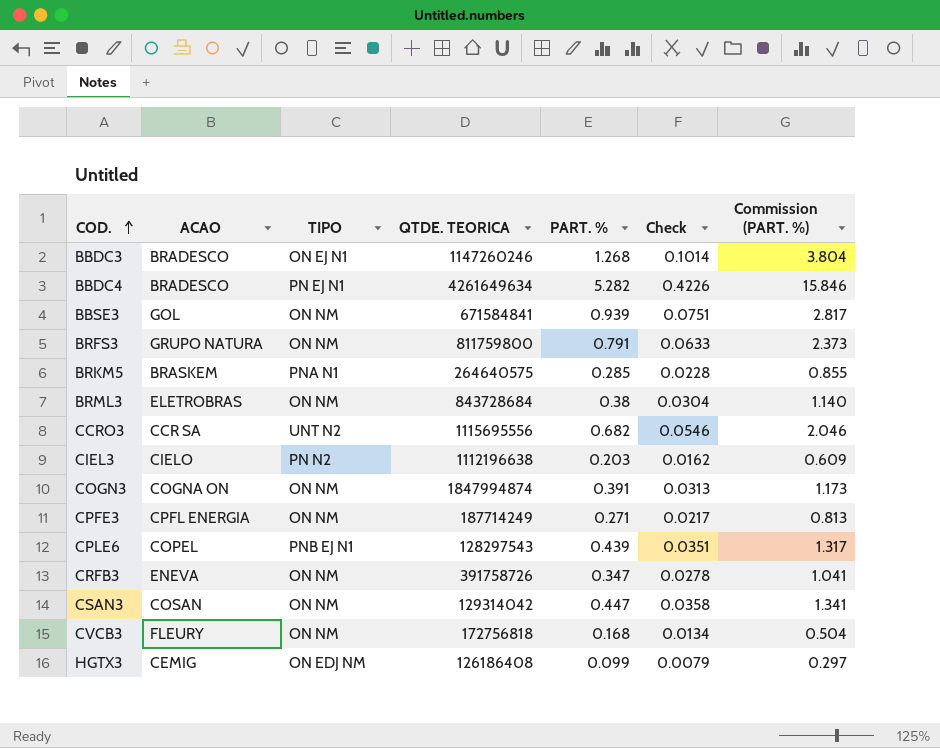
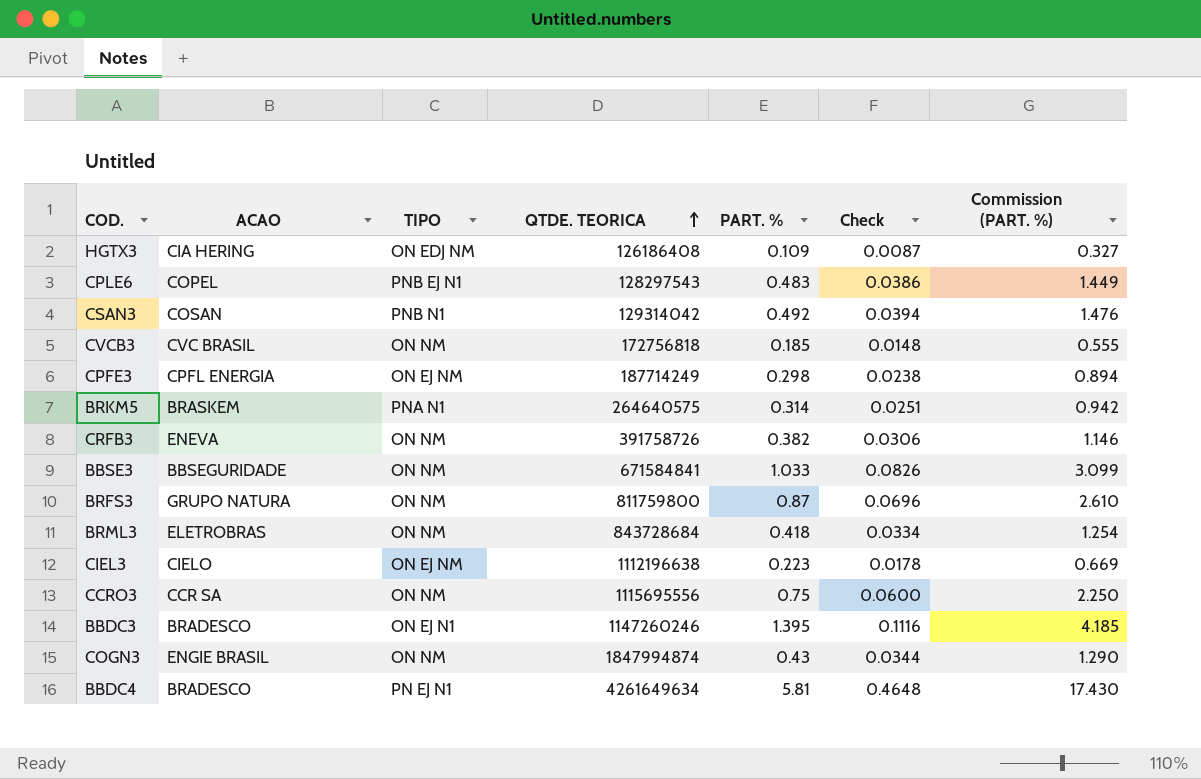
row order: COD. ascending -> QTDE. TEORICA ascending
HGTX3 | ACAO: CEMIG -> CIA HERING
HGTX3 | PART. %: 0.099 -> 0.109
HGTX3 | Check: 0.0079 -> 0.0087
HGTX3 | Commission (PART. %): 0.297 -> 0.327
CPLE6 | PART. %: 0.439 -> 0.483
CPLE6 | Check: 0.0351 -> 0.0386
CPLE6 | Commission (PART. %): 1.317 -> 1.449
CSAN3 | TIPO: ON NM -> PNB N1
CSAN3 | PART. %: 0.447 -> 0.492
CSAN3 | Check: 0.0358 -> 0.0394
CSAN3 | Commission (PART. %): 1.341 -> 1.476
CVCB3 | ACAO: FLEURY -> CVC BRASIL
CVCB3 | PART. %: 0.168 -> 0.185
CVCB3 | Check: 0.0134 -> 0.0148
CVCB3 | Commission (PART. %): 0.504 -> 0.555
CPFE3 | TIPO: ON NM -> ON EJ NM
CPFE3 | PART. %: 0.271 -> 0.298
CPFE3 | Check: 0.0217 -> 0.0238
CPFE3 | Commission (PART. %): 0.813 -> 0.894
BRKM5 | PART. %: 0.285 -> 0.314
BRKM5 | Check: 0.0228 -> 0.0251
BRKM5 | Commission (PART. %): 0.855 -> 0.942
CRFB3 | PART. %: 0.347 -> 0.382
CRFB3 | Check: 0.0278 -> 0.0306
CRFB3 | Commission (PART. %): 1.041 -> 1.146
BBSE3 | ACAO: GOL -> BBSEGURIDADE
BBSE3 | PART. %: 0.939 -> 1.033
BBSE3 | Check: 0.0751 -> 0.0826
BBSE3 | Commission (PART. %): 2.817 -> 3.099
BRFS3 | PART. %: 0.791 -> 0.87
BRFS3 | Check: 0.0633 -> 0.0696
BRFS3 | Commission (PART. %): 2.373 -> 2.610
BRML3 | PART. %: 0.38 -> 0.418
BRML3 | Check: 0.0304 -> 0.0334
BRML3 | Commission (PART. %): 1.140 -> 1.254
CIEL3 | TIPO: PN N2 -> ON EJ NM
CIEL3 | PART. %: 0.203 -> 0.223
CIEL3 | Check: 0.0162 -> 0.0178
CIEL3 | Commission (PART. %): 0.609 -> 0.669
CCRO3 | TIPO: UNT N2 -> ON NM
CCRO3 | PART. %: 0.682 -> 0.75
CCRO3 | Check: 0.0546 -> 0.0600
CCRO3 | Commission (PART. %): 2.046 -> 2.250
BBDC3 | PART. %: 1.268 -> 1.395
BBDC3 | Check: 0.1014 -> 0.1116
BBDC3 | Commission (PART. %): 3.804 -> 4.185
COGN3 | ACAO: COGNA ON -> ENGIE BRASIL
COGN3 | PART. %: 0.391 -> 0.43
COGN3 | Check: 0.0313 -> 0.0344
COGN3 | Commission (PART. %): 1.173 -> 1.290
BBDC4 | PART. %: 5.282 -> 5.81
BBDC4 | Check: 0.4226 -> 0.4648
BBDC4 | Commission (PART. %): 15.846 -> 17.430

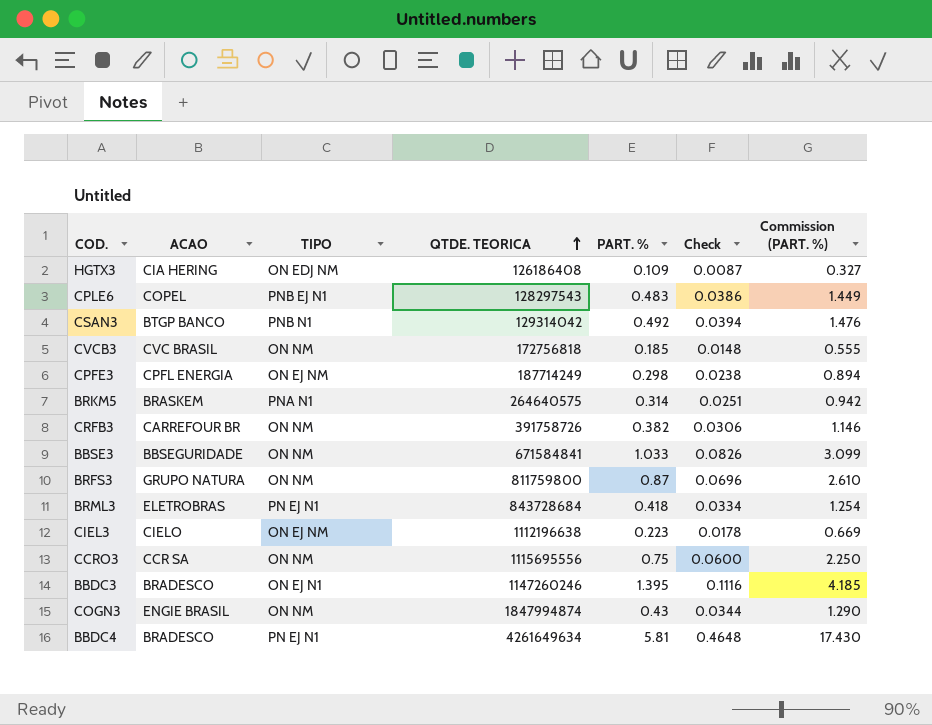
CSAN3 | ACAO: COSAN -> BTGP BANCO
CRFB3 | ACAO: ENEVA -> CARREFOUR BR
BRML3 | TIPO: ON NM -> PN EJ N1

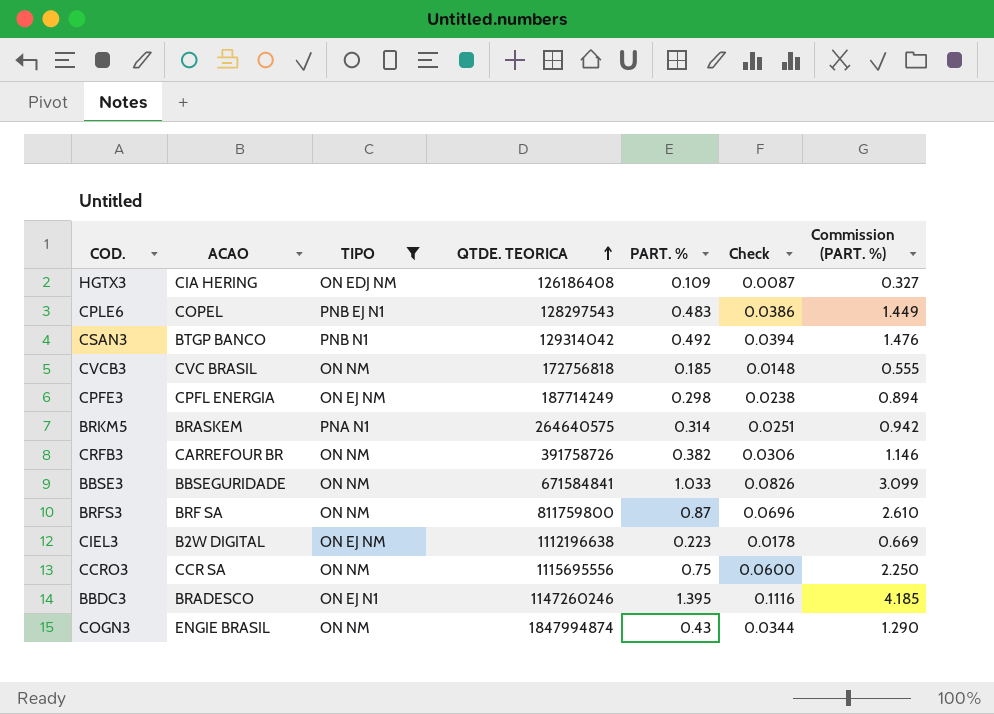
filter: none -> TIPO != PN EJ N1
BRFS3 | ACAO: GRUPO NATURA -> BRF SA
CIEL3 | ACAO: CIELO -> B2W DIGITAL

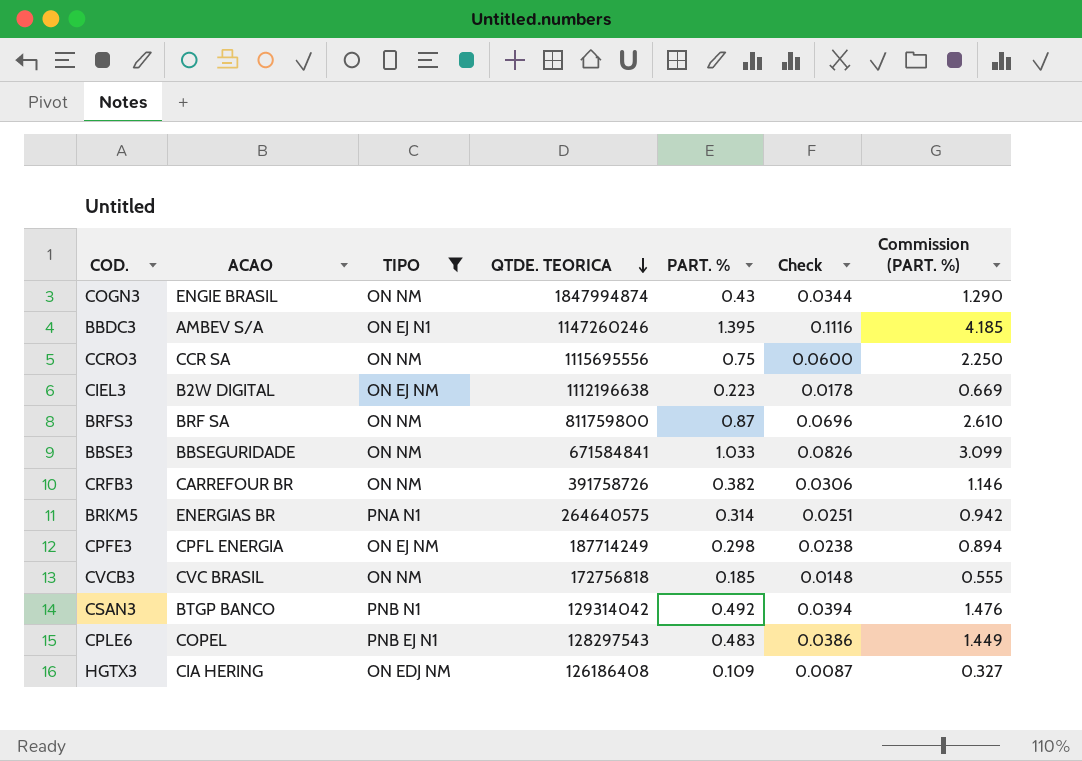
row order: QTDE. TEORICA ascending -> QTDE. TEORICA descending
BBDC3 | ACAO: BRADESCO -> AMBEV S/A
BRKM5 | ACAO: BRASKEM -> ENERGIAS BR

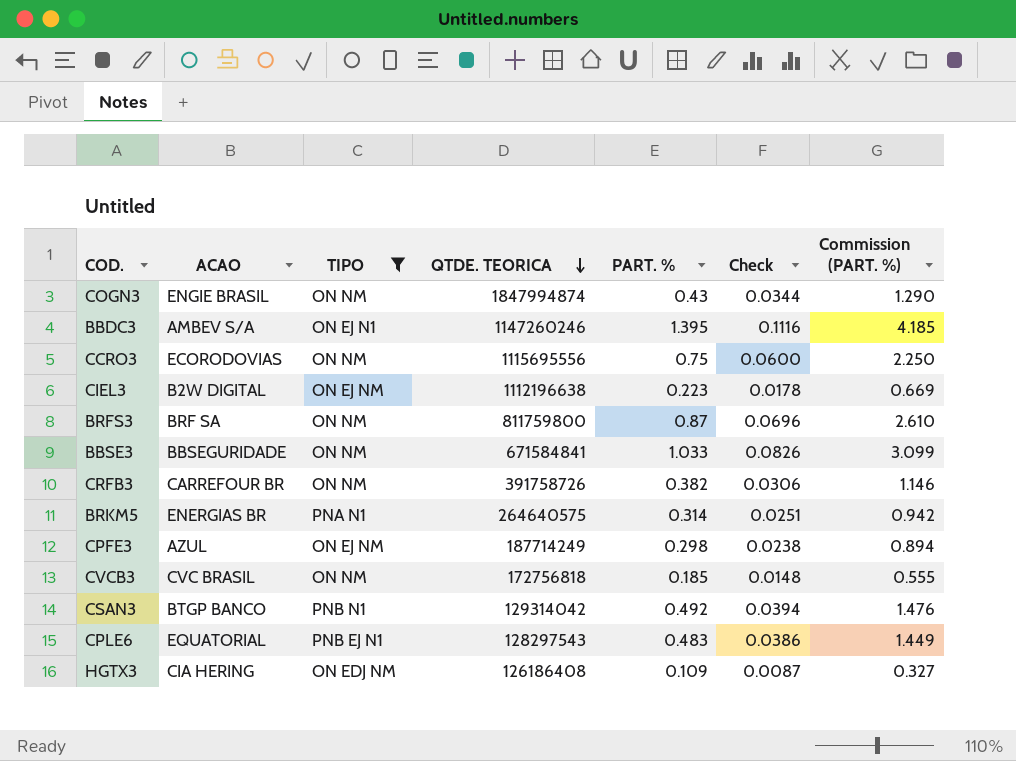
CCRO3 | ACAO: CCR SA -> ECORODOVIAS
CPFE3 | ACAO: CPFL ENERGIA -> AZUL
CPLE6 | ACAO: COPEL -> EQUATORIAL

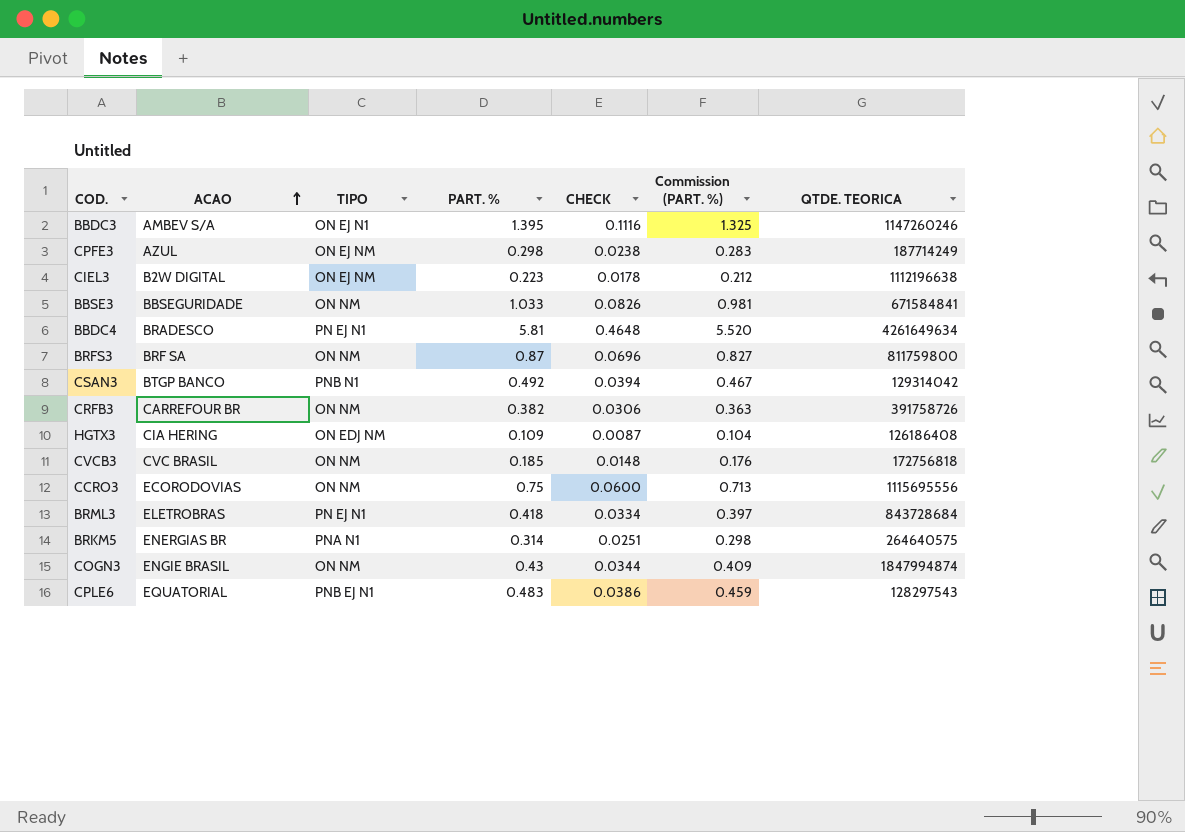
filter: TIPO != PN EJ N1 -> none
row order: QTDE. TEORICA descending -> ACAO ascending
column name: Check -> CHECK
column Commission (PART. %) | formula: [PART. %] * 3 -> [PART. %] * 0.95
column QTDE. TEORICA | position: 4 -> 7

